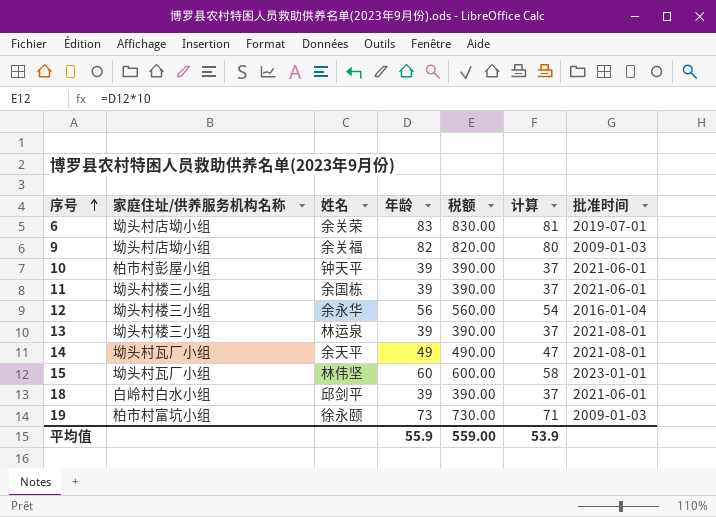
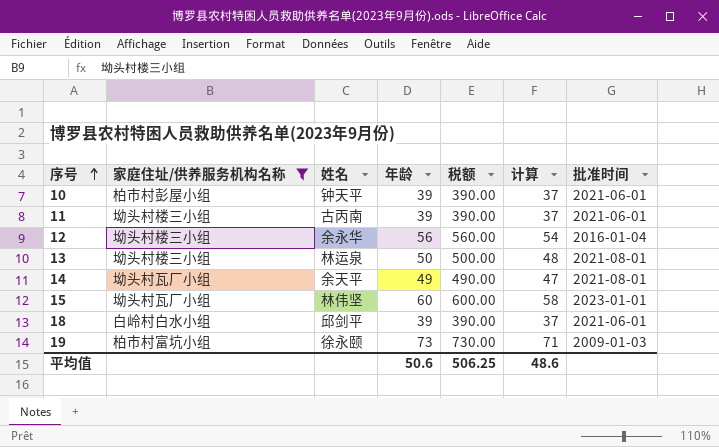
filter: none -> 家庭住址/供养服务机构名称 != 坳头村店坳小组
11 | 姓名: 余国栋 -> 古丙南
13 | 年龄: 39 -> 50
13 | 税额: 390.00 -> 500.00
13 | 计算: 37 -> 48
平均值 | 年龄: 55.9 -> 50.6
平均值 | 税额: 559.00 -> 506.25
平均值 | 计算: 53.9 -> 48.6

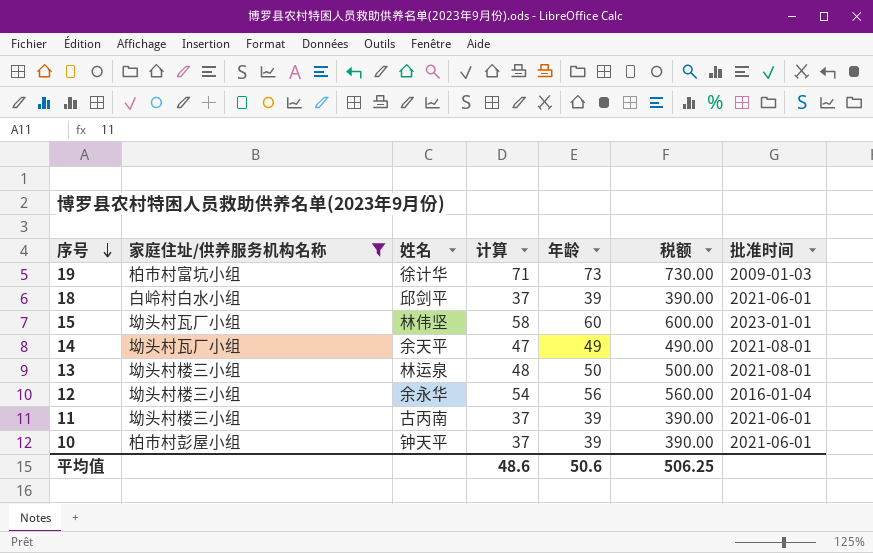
row order: 序号 ascending -> 序号 descending
column 计算 | position: 6 -> 4
19 | 姓名: 徐永颐 -> 徐计华

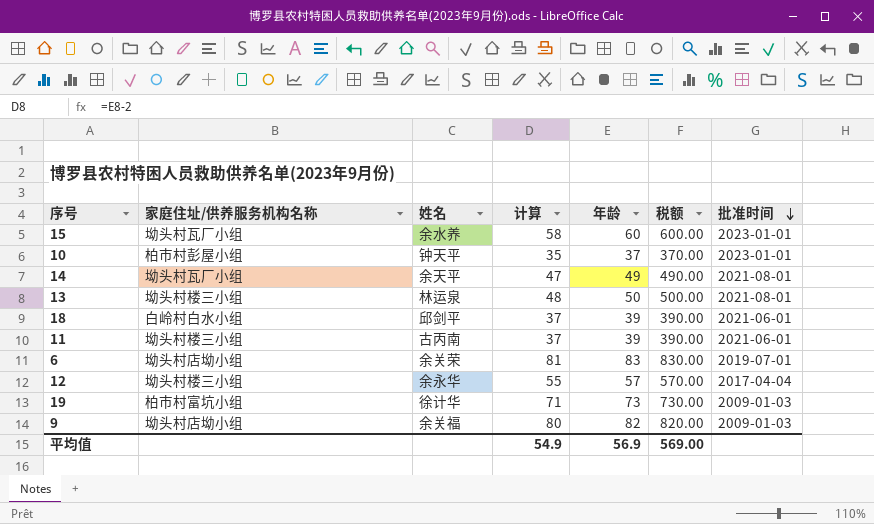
filter: 家庭住址/供养服务机构名称 != 坳头村店坳小组 -> none
row order: 序号 descending -> 批准时间 descending
15 | 姓名: 林伟坚 -> 余水养
10 | 计算: 37 -> 35
10 | 年龄: 39 -> 37
10 | 税额: 390.00 -> 370.00
10 | 批准时间: 2021-06-01 -> 2023-01-01
12 | 计算: 54 -> 55
12 | 年龄: 56 -> 57
12 | 税额: 560.00 -> 570.00
12 | 批准时间: 2016-01-04 -> 2017-04-04
平均值 | 计算: 48.6 -> 54.9
平均值 | 年龄: 50.6 -> 56.9
平均值 | 税额: 506.25 -> 569.00

